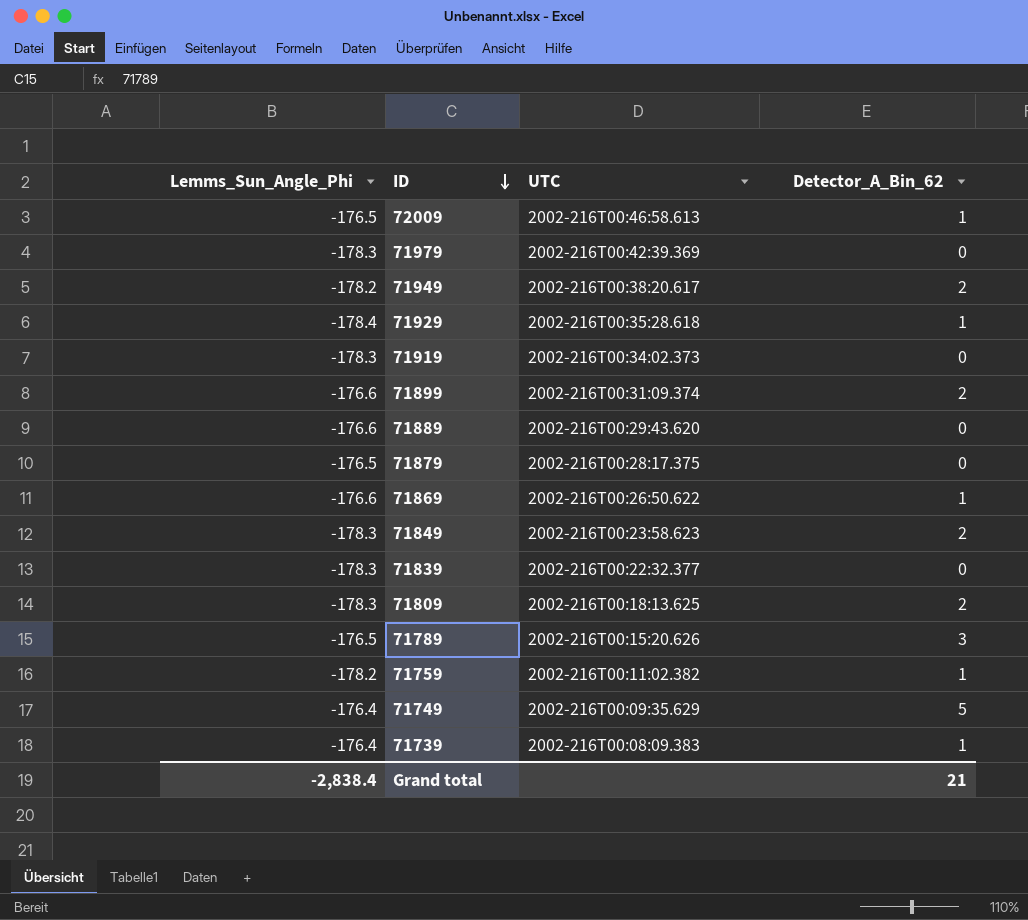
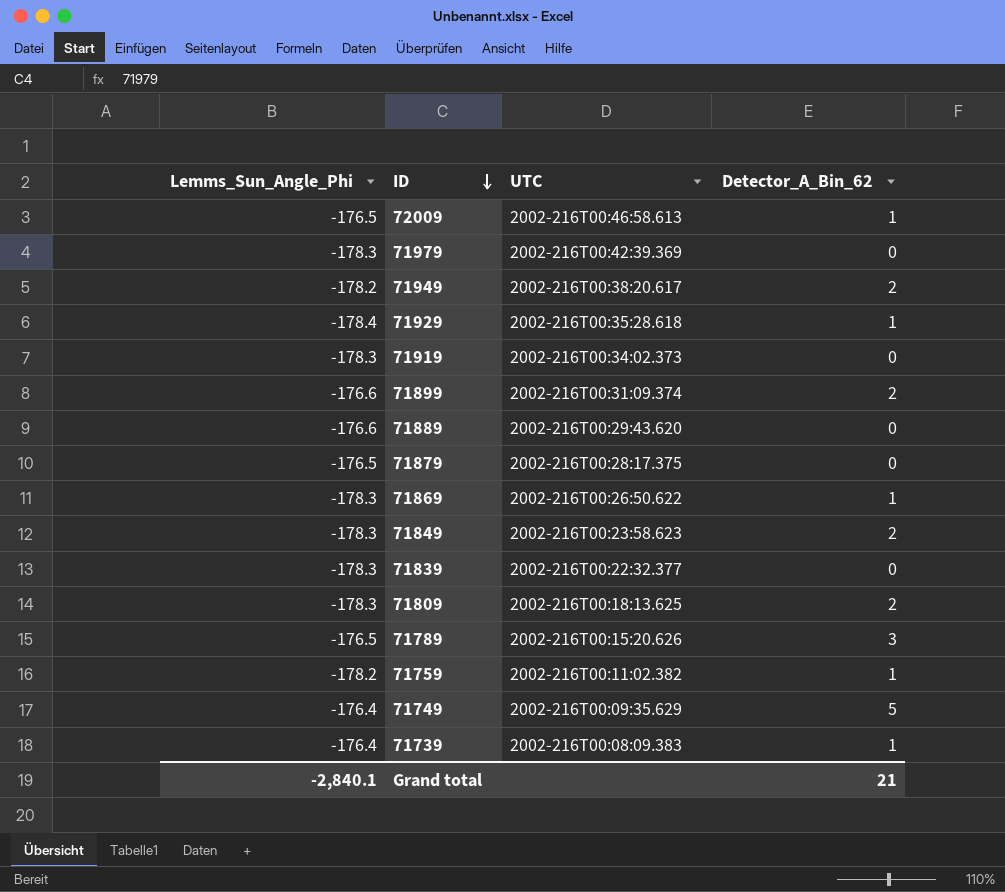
71869 | Lemms_Sun_Angle_Phi: -176.6 -> -178.3
Grand total | Lemms_Sun_Angle_Phi: -2,838.4 -> -2,840.1

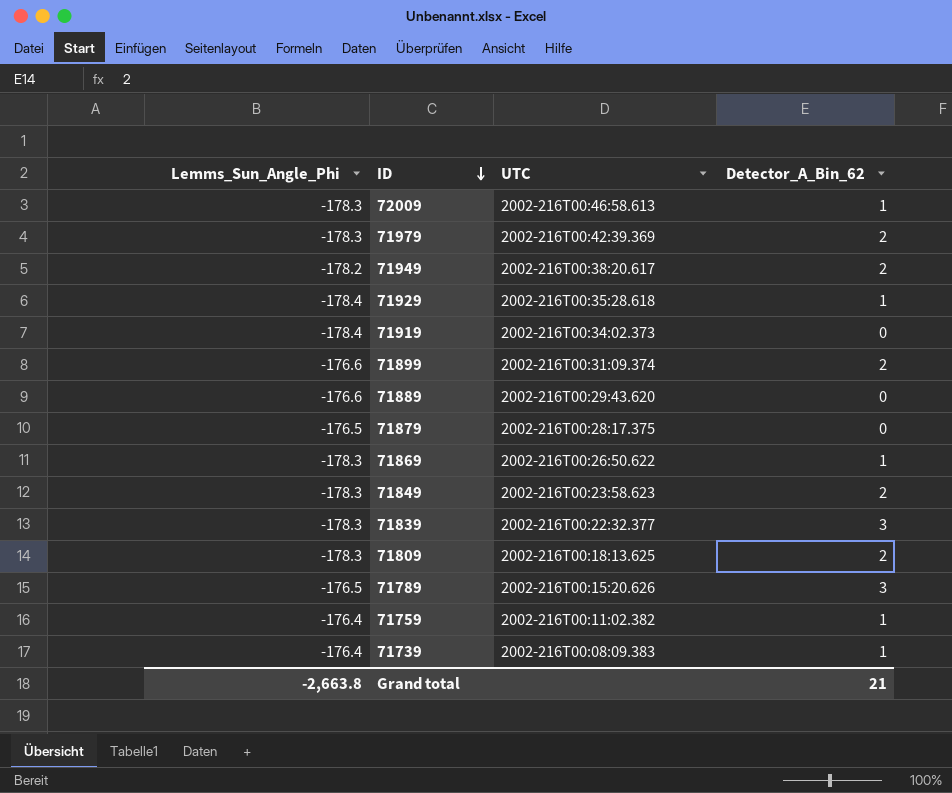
row 71749: -176.4 | 2002-216T00:09:35.629 | 5 -> none
72009 | Lemms_Sun_Angle_Phi: -176.5 -> -178.3
71979 | Detector_A_Bin_62: 0 -> 2
71919 | Lemms_Sun_Angle_Phi: -178.3 -> -178.4
71839 | Detector_A_Bin_62: 0 -> 3
71759 | Lemms_Sun_Angle_Phi: -178.2 -> -176.4
Grand total | Lemms_Sun_Angle_Phi: -2,840.1 -> -2,663.8

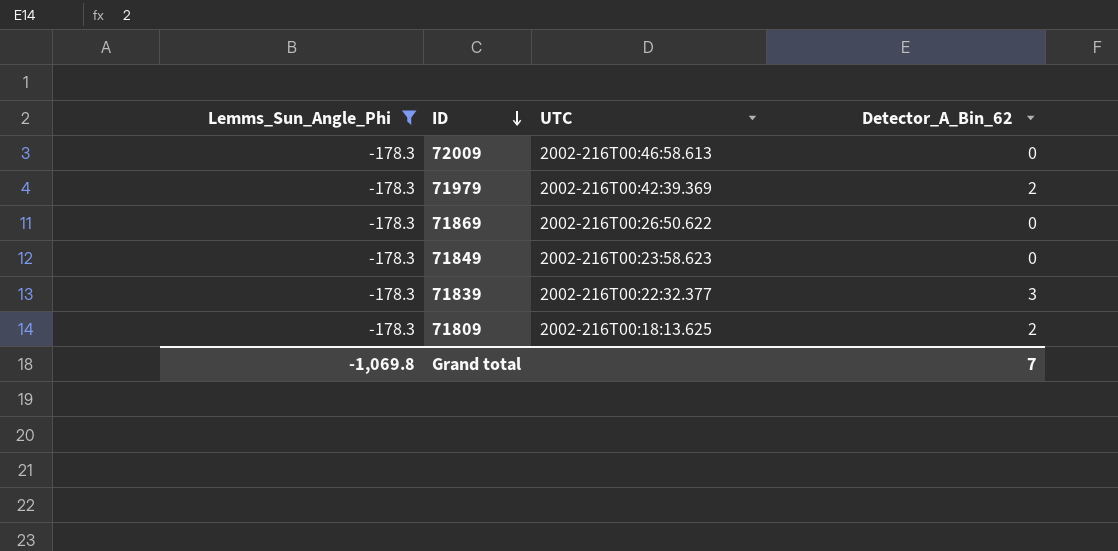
filter: none -> Lemms_Sun_Angle_Phi = -178.3
72009 | Detector_A_Bin_62: 1 -> 0
71869 | Detector_A_Bin_62: 1 -> 0
71849 | Detector_A_Bin_62: 2 -> 0
Grand total | Lemms_Sun_Angle_Phi: -2,663.8 -> -1,069.8
Grand total | Detector_A_Bin_62: 21 -> 7

